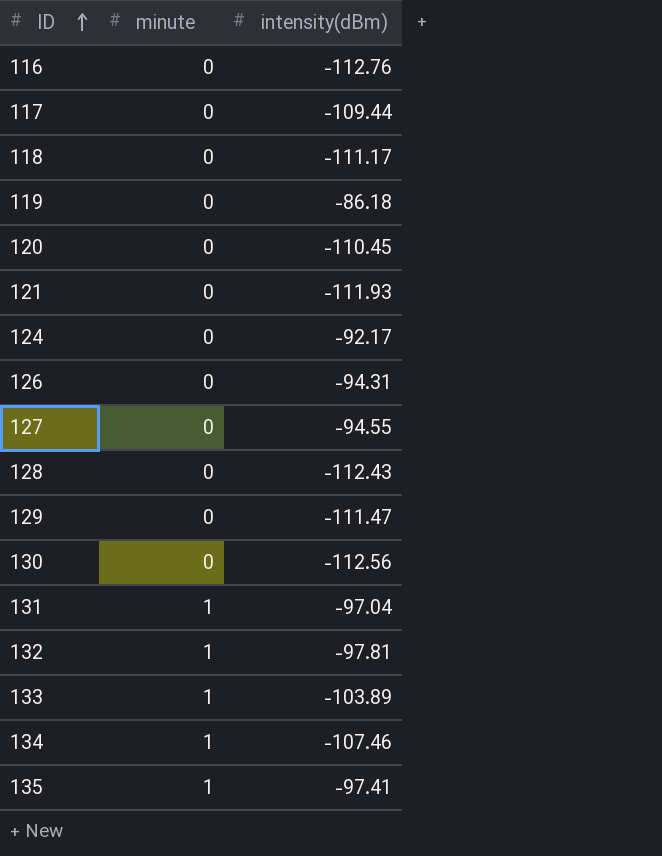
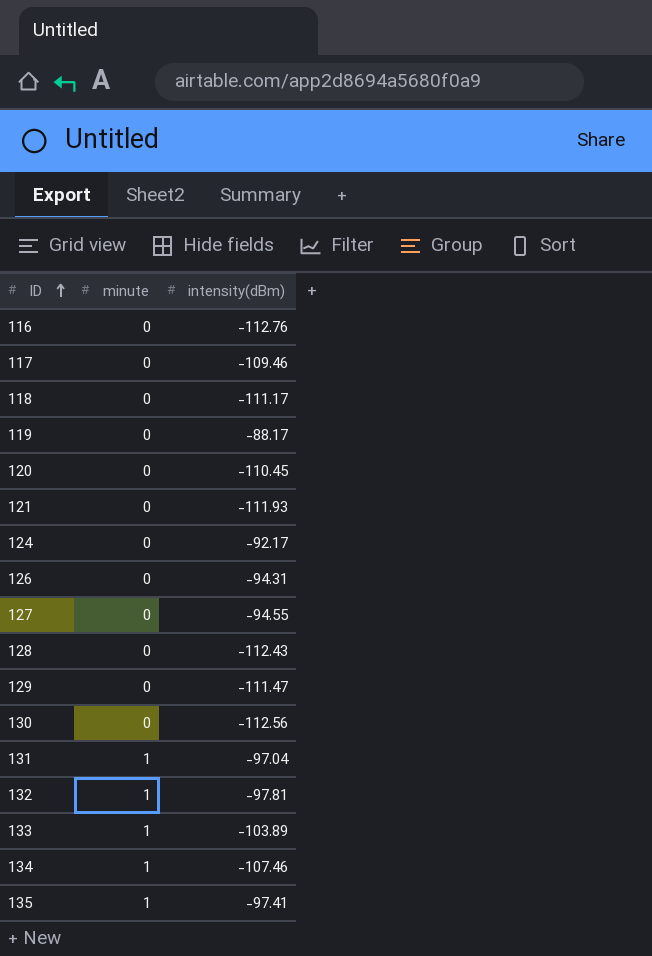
117 | intensity(dBm): -109.44 -> -109.46
119 | intensity(dBm): -86.18 -> -88.17

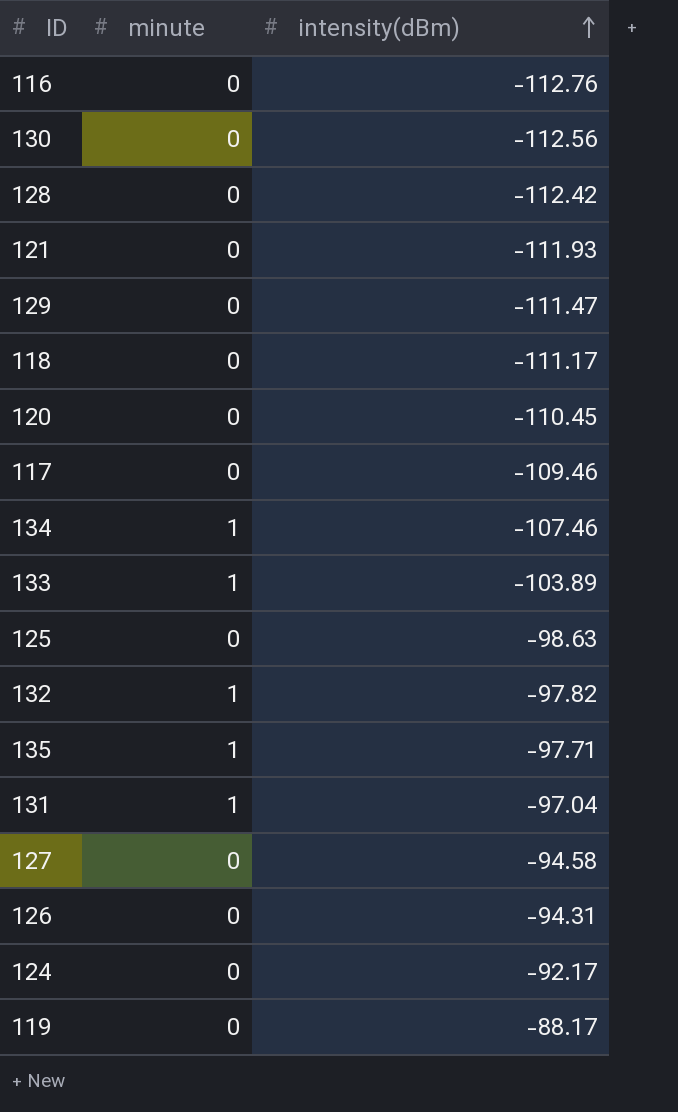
row order: ID ascending -> intensity(dBm) ascending
128 | intensity(dBm): -112.43 -> -112.42
row 125: none -> 0 | -98.63
132 | intensity(dBm): -97.81 -> -97.82
135 | intensity(dBm): -97.41 -> -97.71
127 | intensity(dBm): -94.55 -> -94.58

